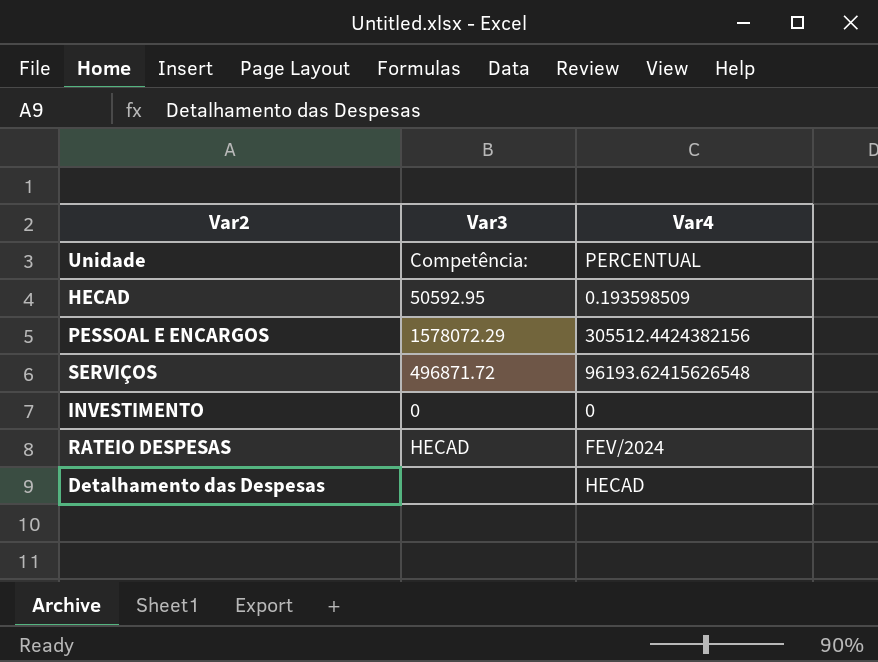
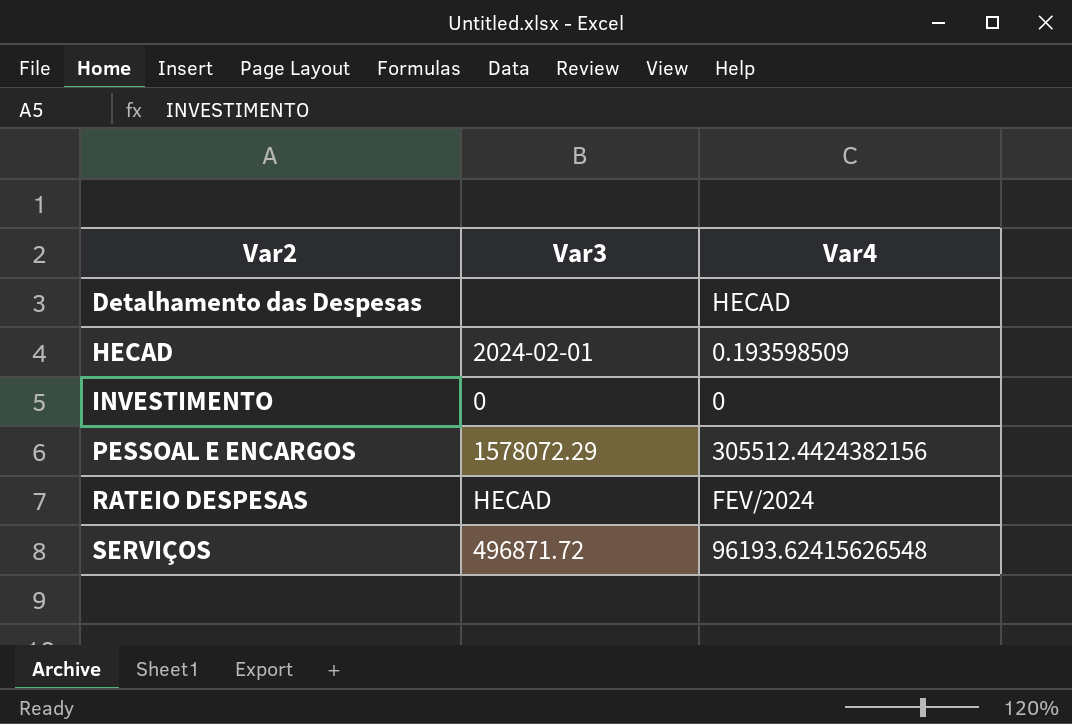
row order: none -> Var2 ascending
row Unidade: Competência: | PERCENTUAL -> none
HECAD | Var3: 50592.95 -> 2024-02-01

